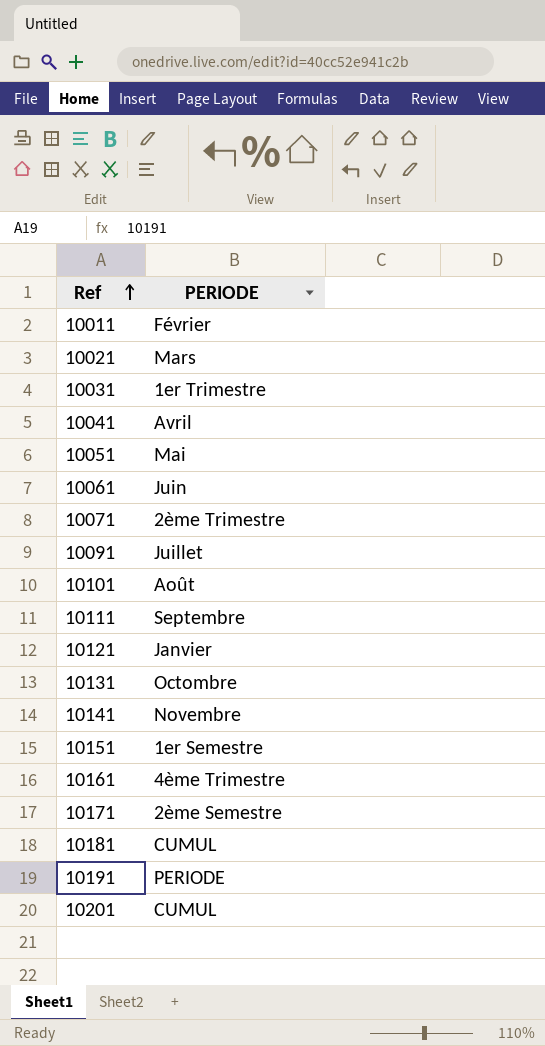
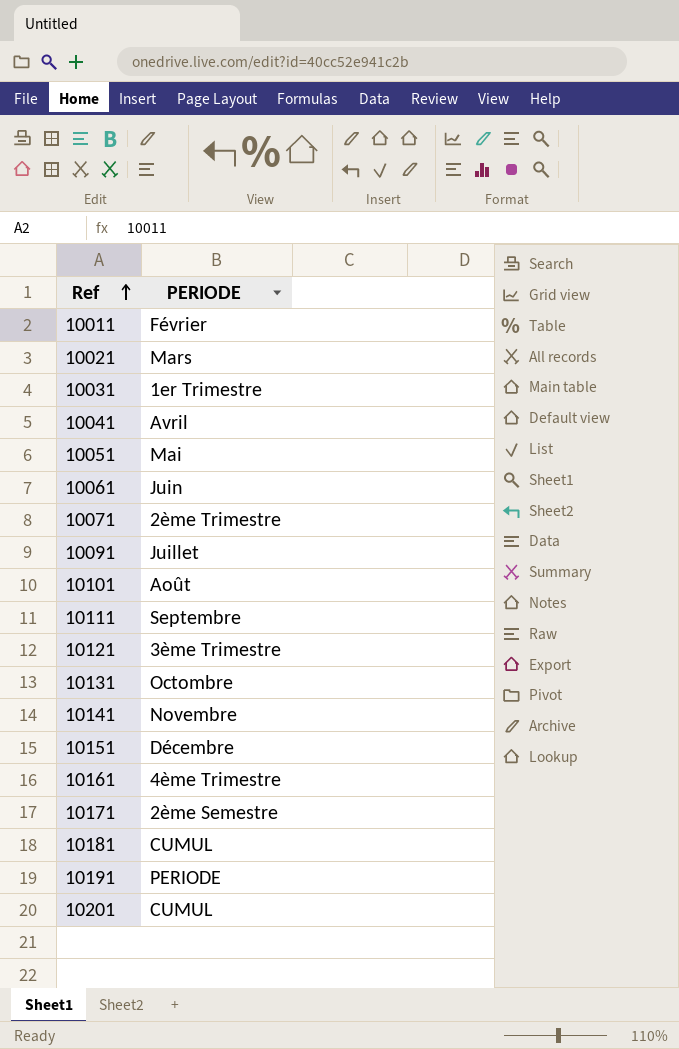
10121 | PERIODE: Janvier -> 3ème Trimestre
10151 | PERIODE: 1er Semestre -> Décembre

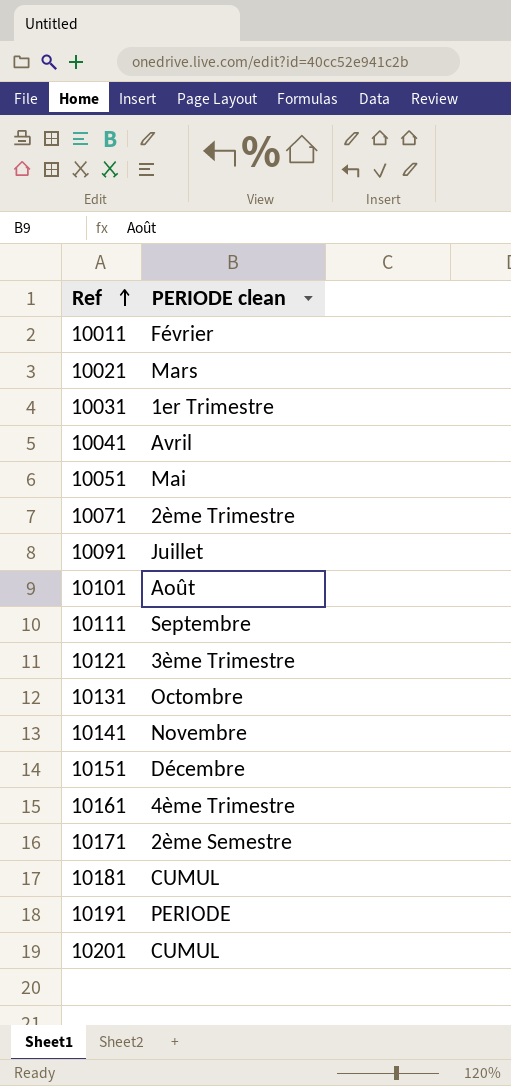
column name: PERIODE -> PERIODE clean
row 10061: Juin -> none

